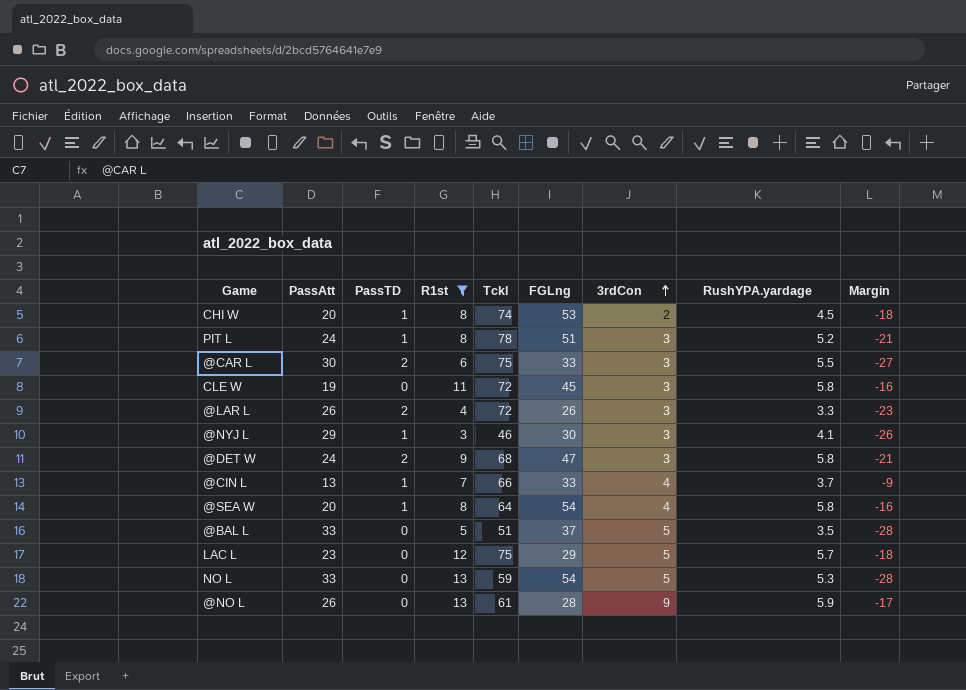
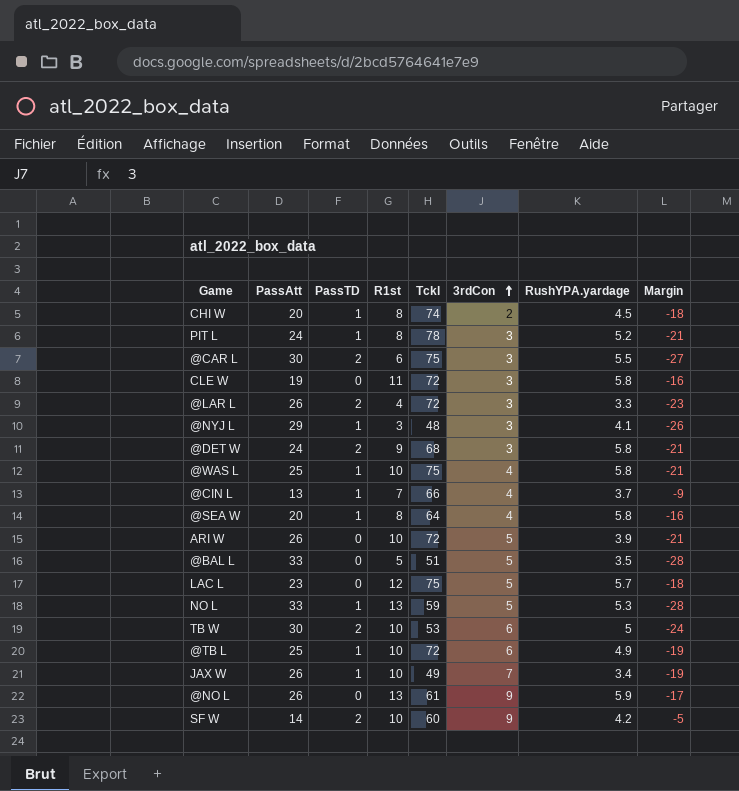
filter: R1st != 10 -> none
column FGLng | position: 6 -> none
@NYJ L | Tckl: 46 -> 48
NO L | PassTD: 0 -> 1

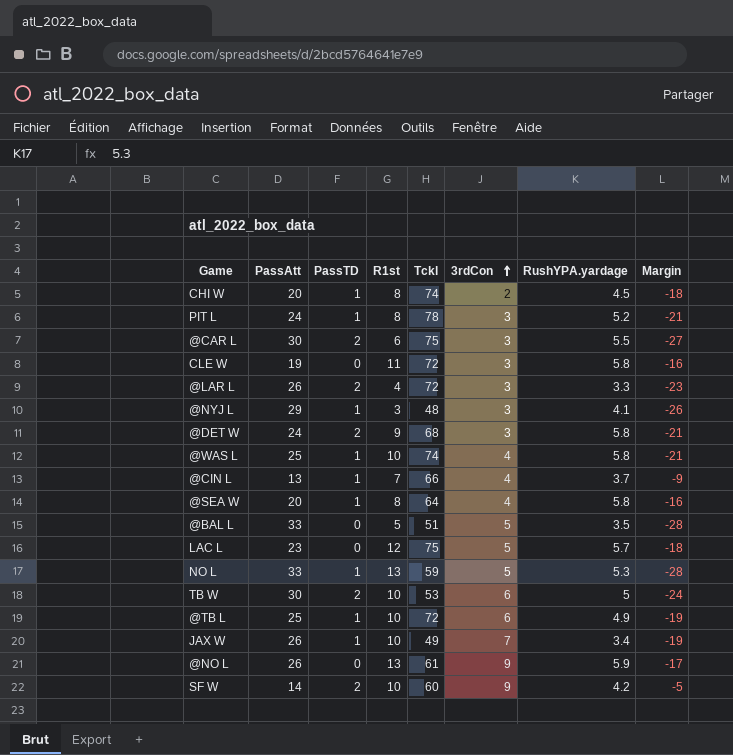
row ARI W: 26 | 0 | 10 | 72 | 5 | 3.9 | -21 -> none
@WAS L | Tckl: 75 -> 74

